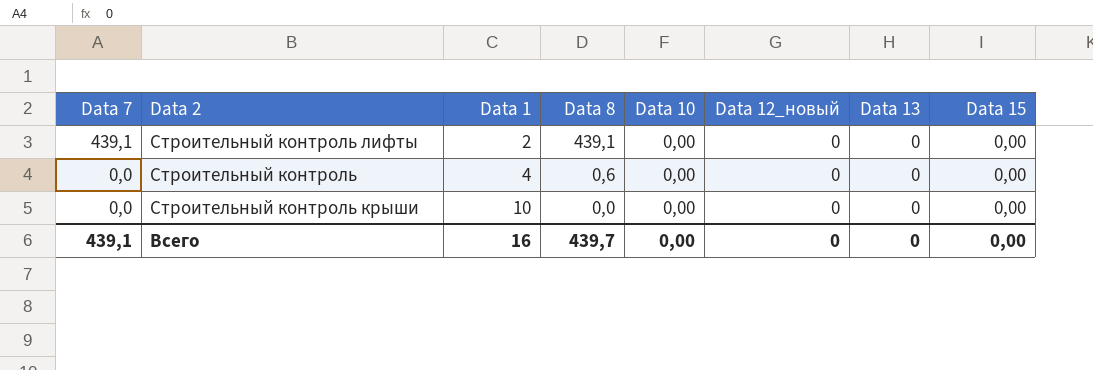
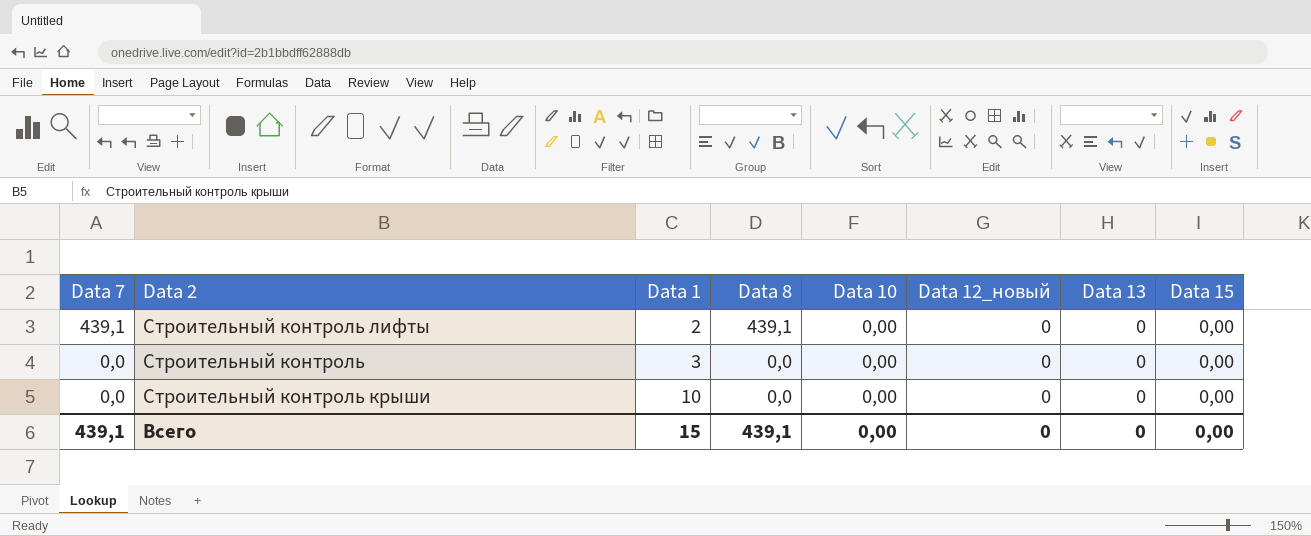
Строительный контроль | Data 1: 4 -> 3
Строительный контроль | Data 8: 0,6 -> 0,0
Всего | Data 1: 16 -> 15
Всего | Data 8: 439,7 -> 439,1

